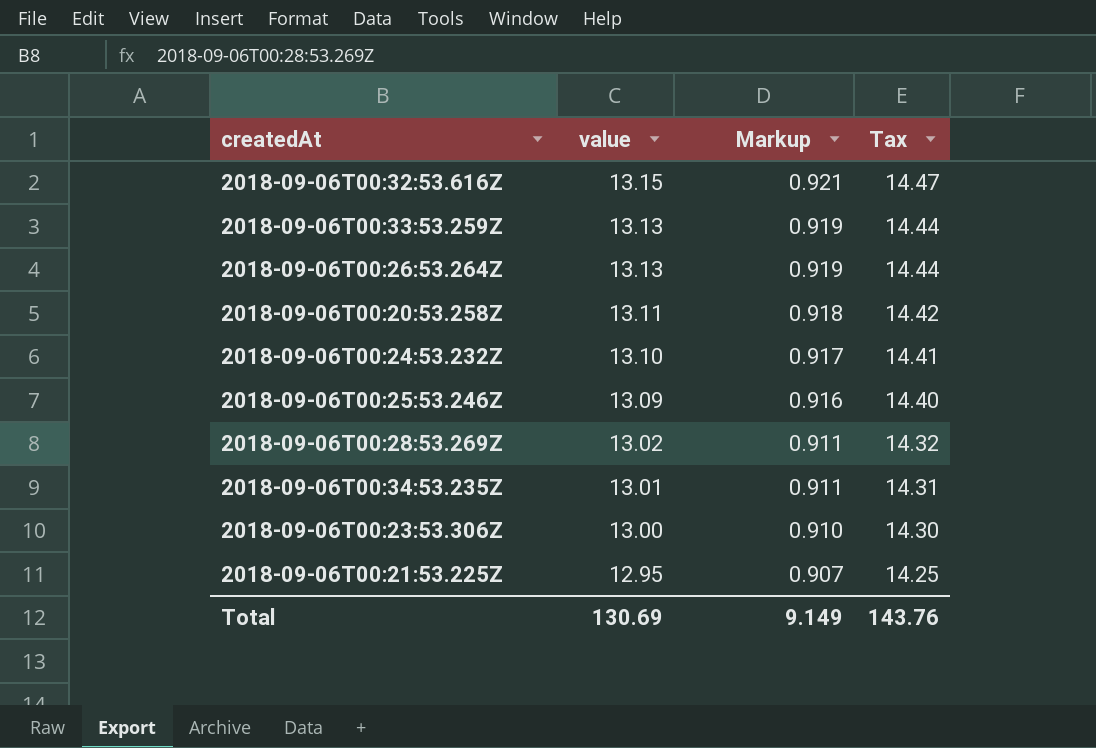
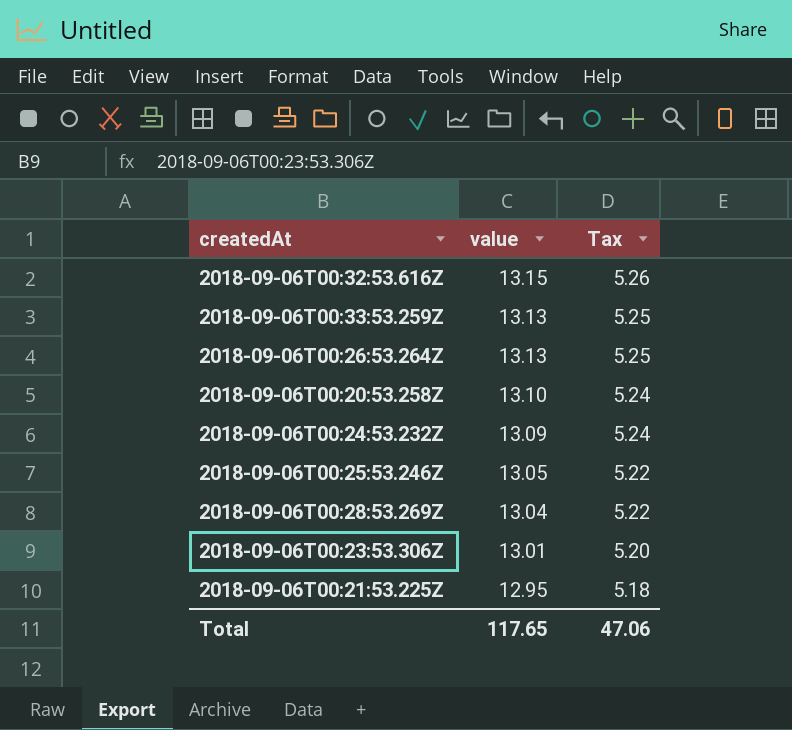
column Markup | formula: [value] * 0.07 -> none
column Tax | formula: [value] * 1.1 -> [value] * 0.4
row 2018-09-06T00:34:53.235Z: 13.01 | 0.911 | 14.31 -> none
2018-09-06T00:20:53.258Z | value: 13.11 -> 13.10
2018-09-06T00:24:53.232Z | value: 13.10 -> 13.09
2018-09-06T00:25:53.246Z | value: 13.09 -> 13.05
2018-09-06T00:28:53.269Z | value: 13.02 -> 13.04
2018-09-06T00:23:53.306Z | value: 13.00 -> 13.01
Total | value: 130.69 -> 117.65
Total | Tax: 143.76 -> 47.06

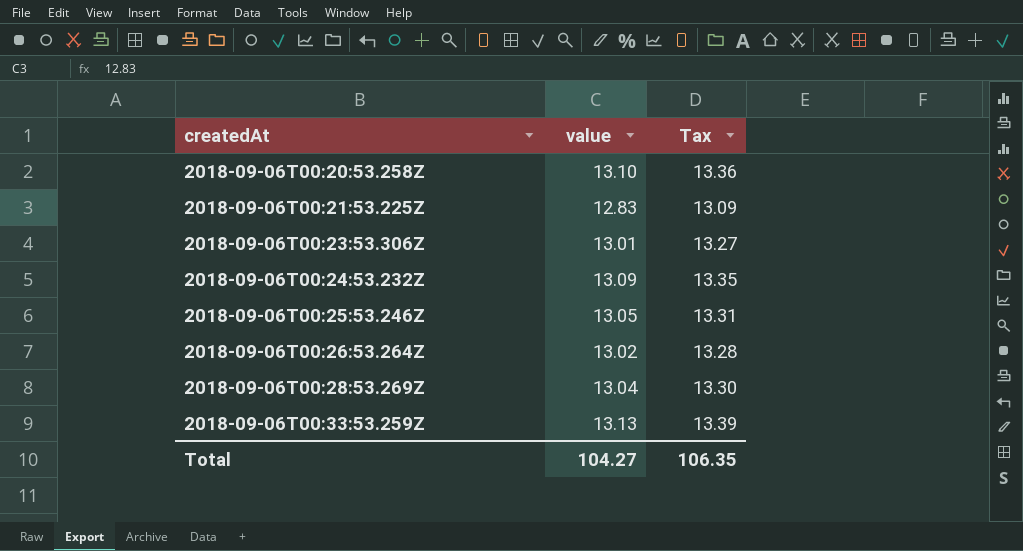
row order: value descending -> createdAt ascending
column Tax | formula: [value] * 0.4 -> [value] * 1.02
row 2018-09-06T00:32:53.616Z: 13.15 | 5.26 -> none
2018-09-06T00:21:53.225Z | value: 12.95 -> 12.83
2018-09-06T00:26:53.264Z | value: 13.13 -> 13.02
Total | value: 117.65 -> 104.27
Total | Tax: 47.06 -> 106.35

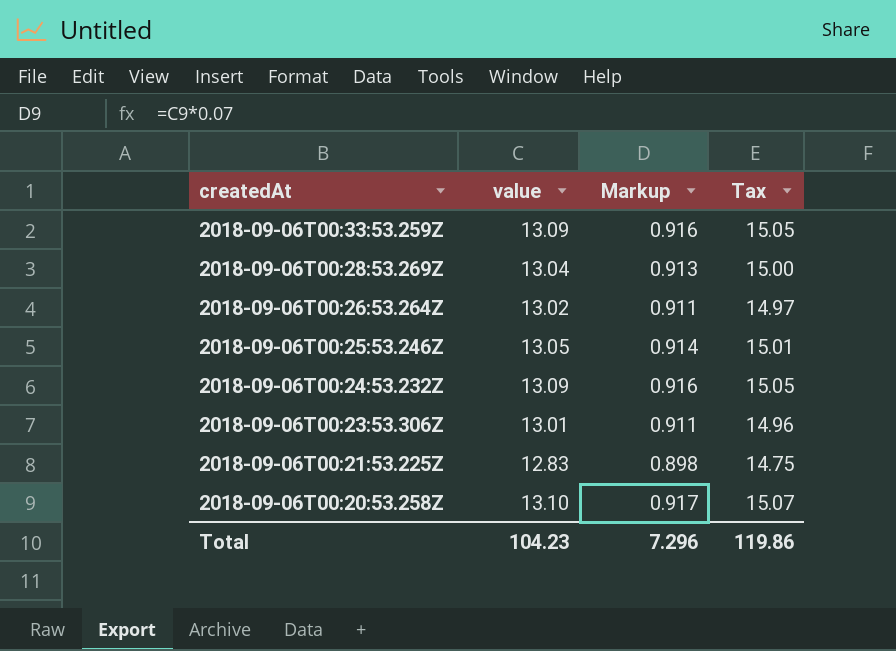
row order: createdAt ascending -> createdAt descending
column Markup | formula: none -> [value] * 0.07
column Tax | formula: [value] * 1.02 -> [value] * 1.15
2018-09-06T00:33:53.259Z | value: 13.13 -> 13.09
Total | value: 104.27 -> 104.23
Total | Tax: 106.35 -> 119.86

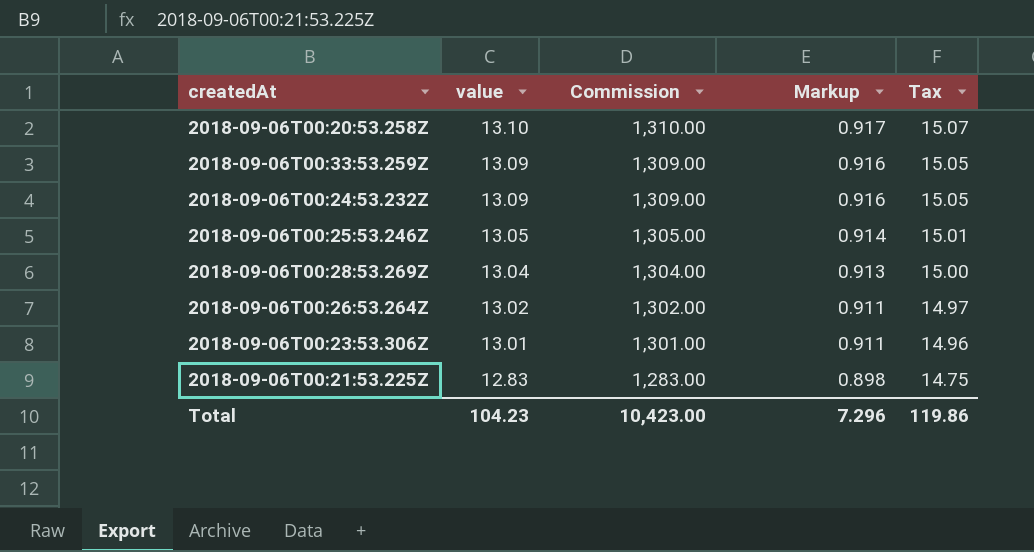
row order: createdAt descending -> value descending
column Commission | formula: none -> [value] * 100

